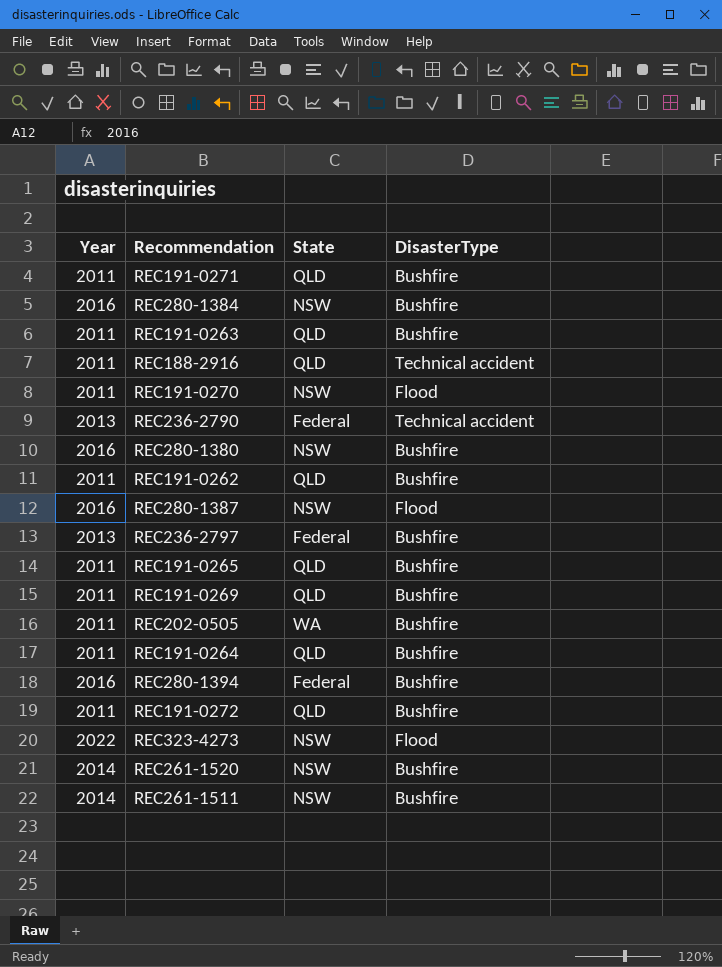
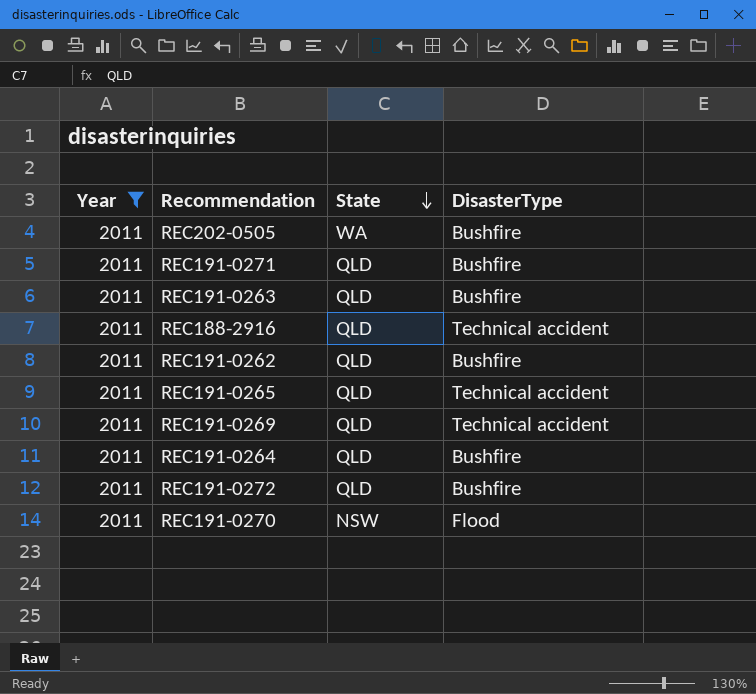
filter: none -> Year = 2011
row order: none -> State descending
REC191-0265 | DisasterType: Bushfire -> Technical accident
REC191-0269 | DisasterType: Bushfire -> Technical accident

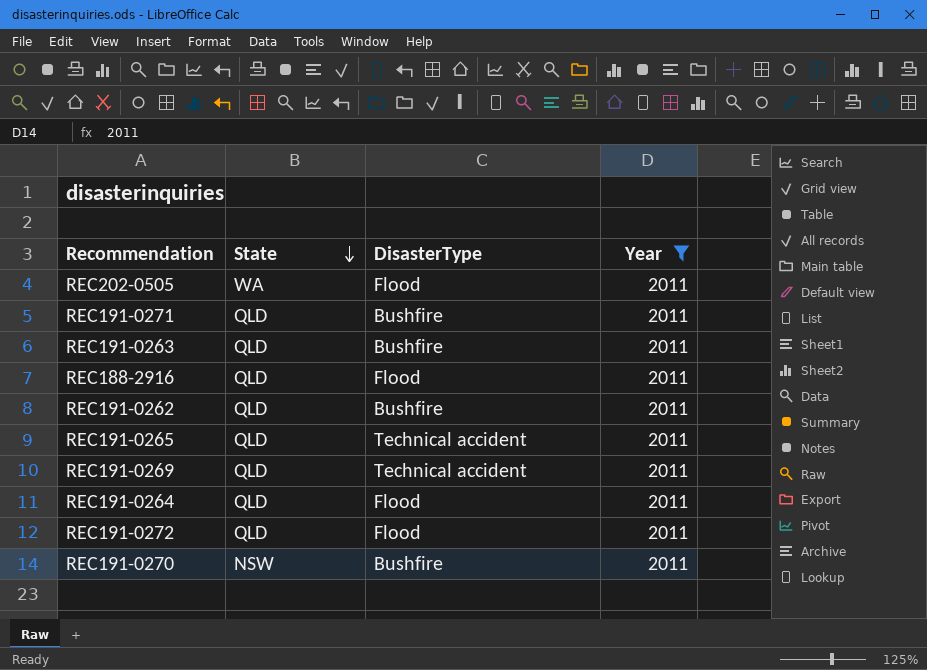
column Year | position: 1 -> 4
REC202-0505 | DisasterType: Bushfire -> Flood
REC188-2916 | DisasterType: Technical accident -> Flood
REC191-0264 | DisasterType: Bushfire -> Flood
REC191-0272 | DisasterType: Bushfire -> Flood
REC191-0270 | DisasterType: Flood -> Bushfire

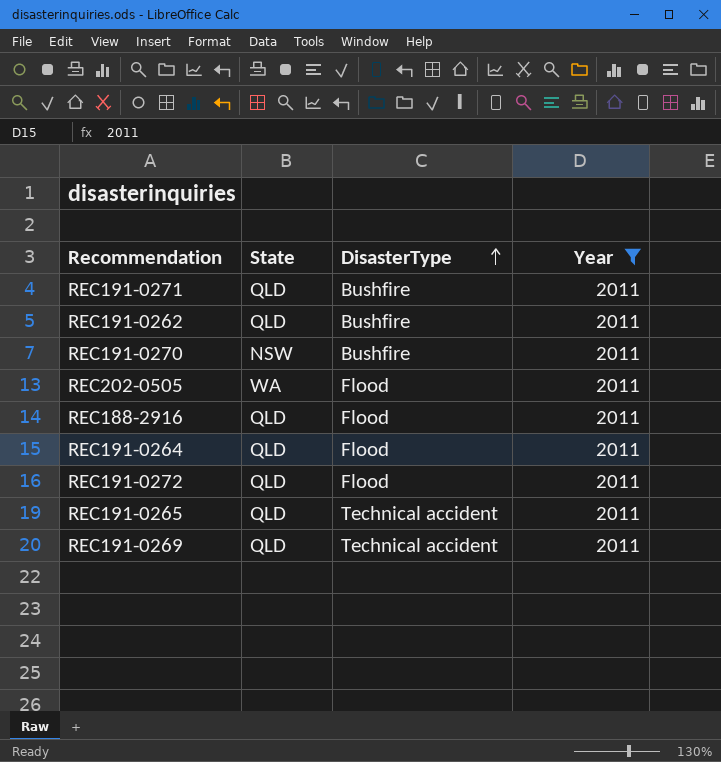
row order: State descending -> DisasterType ascending
row REC191-0263: QLD | Bushfire | 2011 -> none

